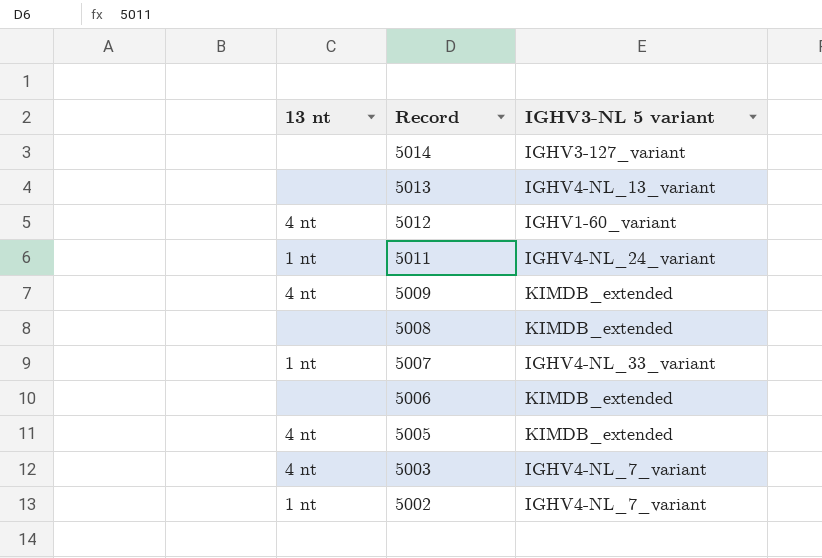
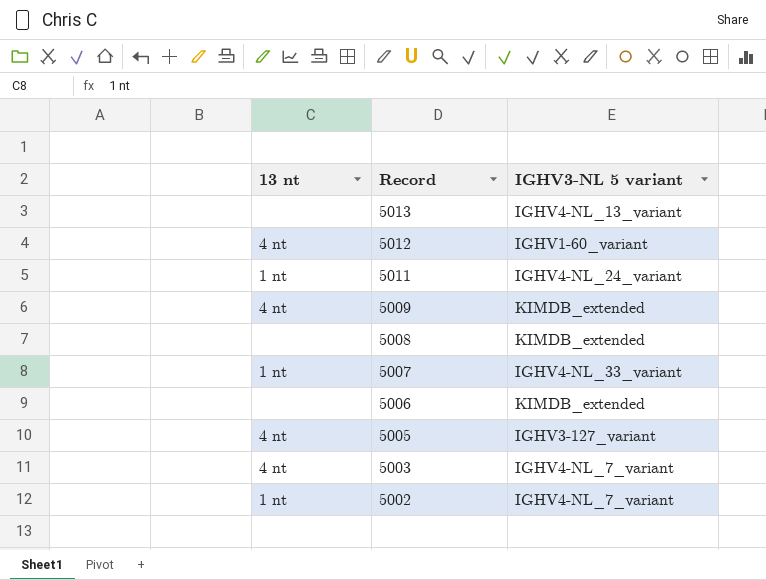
row 5014: none | IGHV3-127_variant -> none
5005 | IGHV3-NL 5 variant: KIMDB_extended -> IGHV3-127_variant

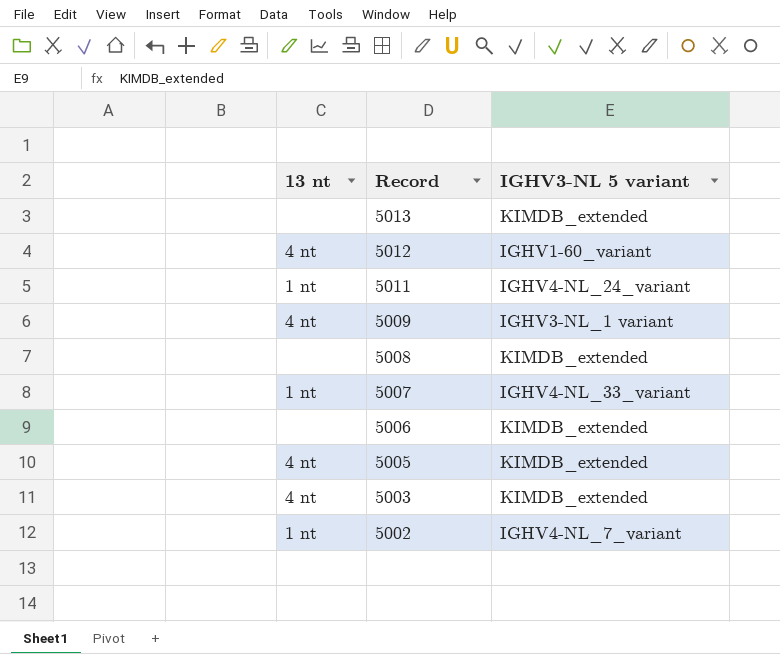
5013 | IGHV3-NL 5 variant: IGHV4-NL_13_variant -> KIMDB_extended
5009 | IGHV3-NL 5 variant: KIMDB_extended -> IGHV3-NL_1 variant
5005 | IGHV3-NL 5 variant: IGHV3-127_variant -> KIMDB_extended
5003 | IGHV3-NL 5 variant: IGHV4-NL_7_variant -> KIMDB_extended

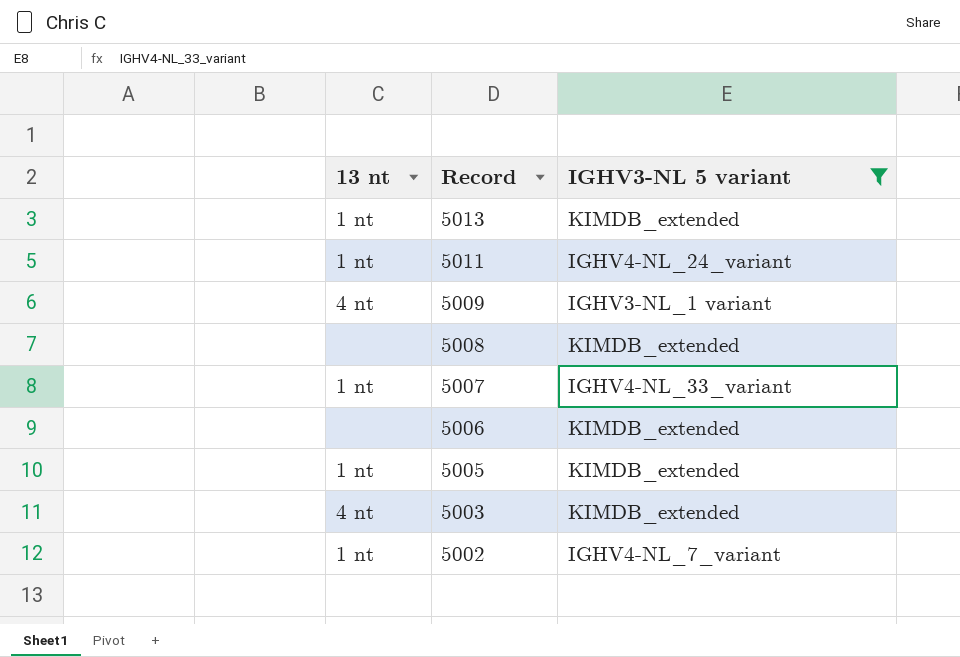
filter: none -> IGHV3-NL 5 variant != IGHV1-60_variant
5013 | 13 nt: none -> 1 nt
5005 | 13 nt: 4 nt -> 1 nt

